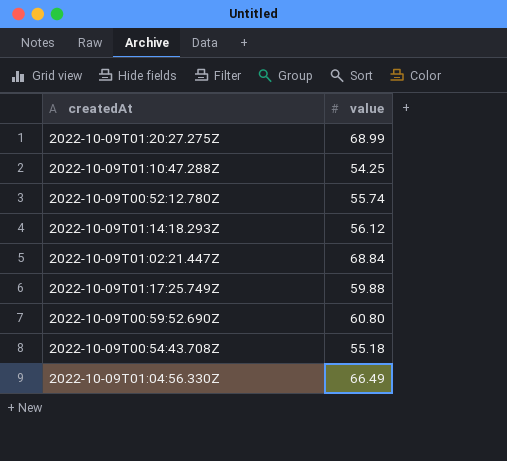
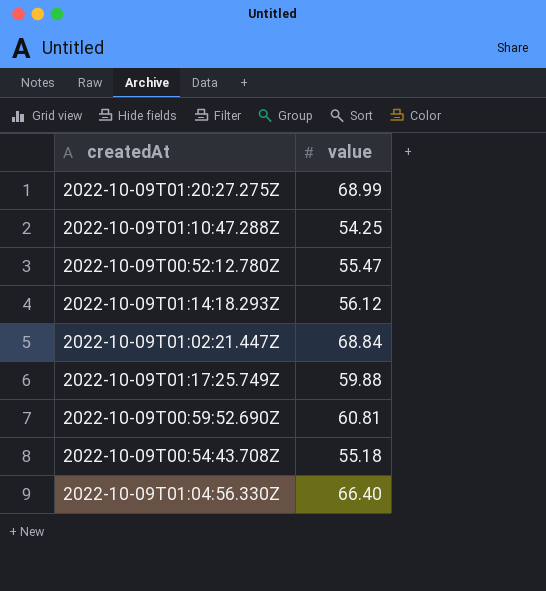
2022-10-09T00:52:12.780Z | value: 55.74 -> 55.47
2022-10-09T00:59:52.690Z | value: 60.80 -> 60.81
2022-10-09T01:04:56.330Z | value: 66.49 -> 66.40

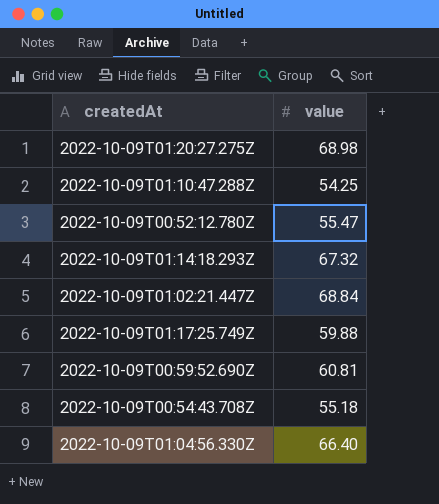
2022-10-09T01:20:27.275Z | value: 68.99 -> 68.98
2022-10-09T01:14:18.293Z | value: 56.12 -> 67.32

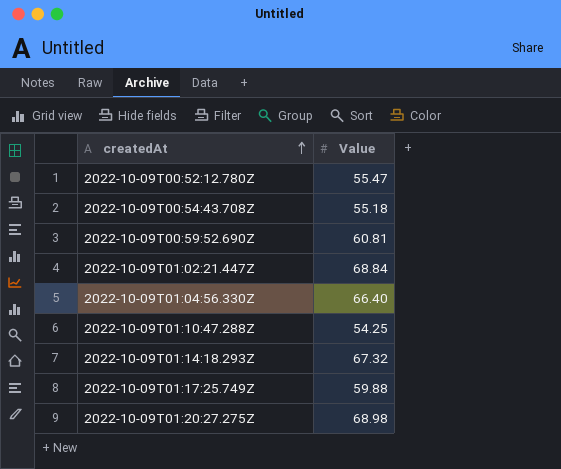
row order: none -> createdAt ascending
column name: value -> Value

